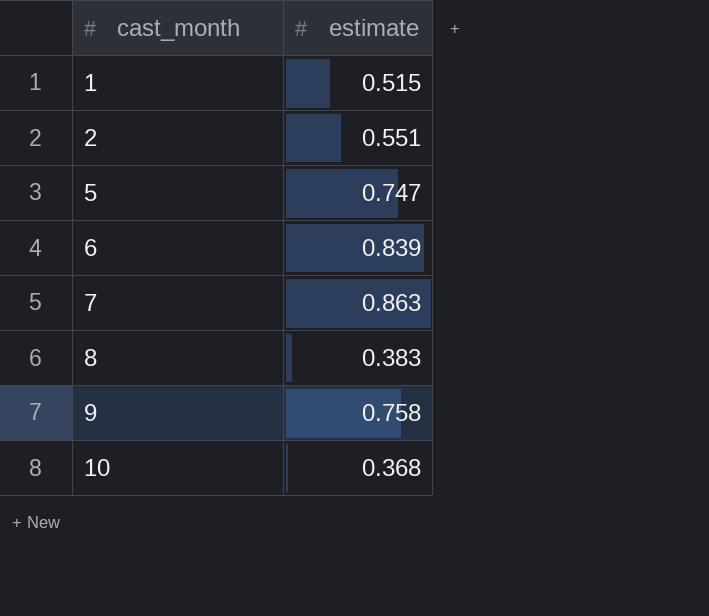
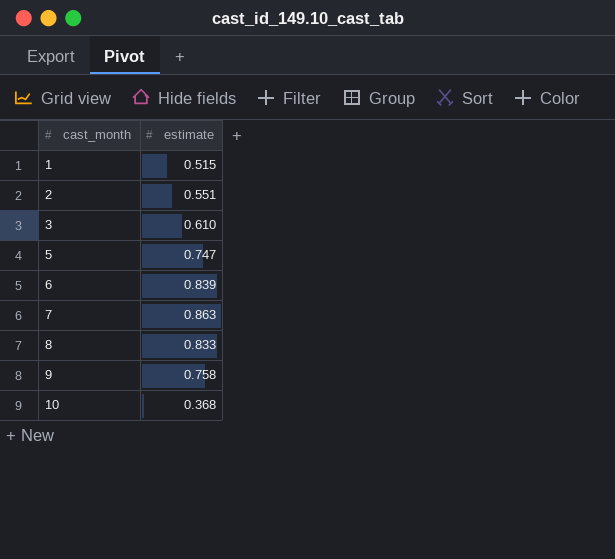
row 3: none -> 0.610
8 | estimate: 0.383 -> 0.833

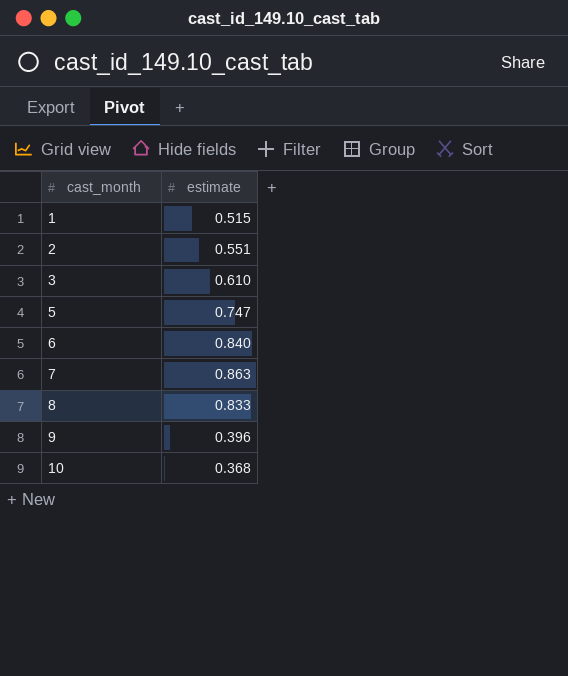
6 | estimate: 0.839 -> 0.840
9 | estimate: 0.758 -> 0.396

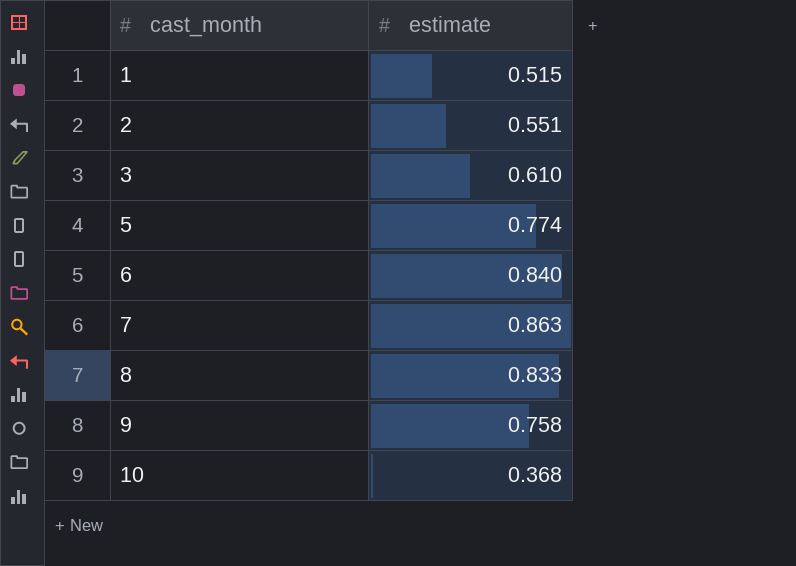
5 | estimate: 0.747 -> 0.774
9 | estimate: 0.396 -> 0.758

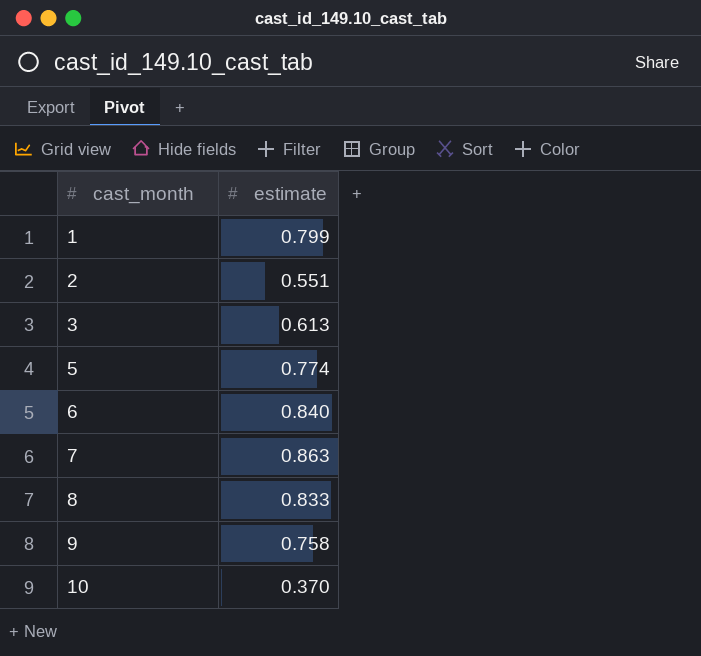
1 | estimate: 0.515 -> 0.799
3 | estimate: 0.610 -> 0.613
10 | estimate: 0.368 -> 0.370

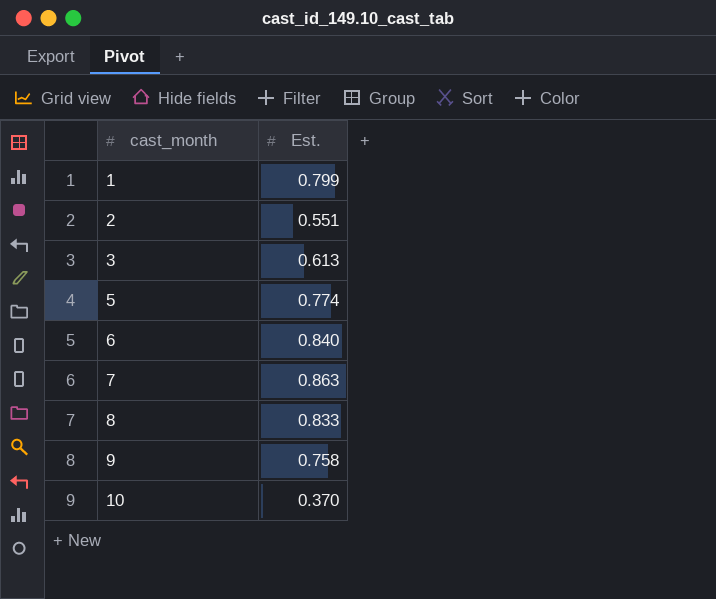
column name: estimate -> Est.

